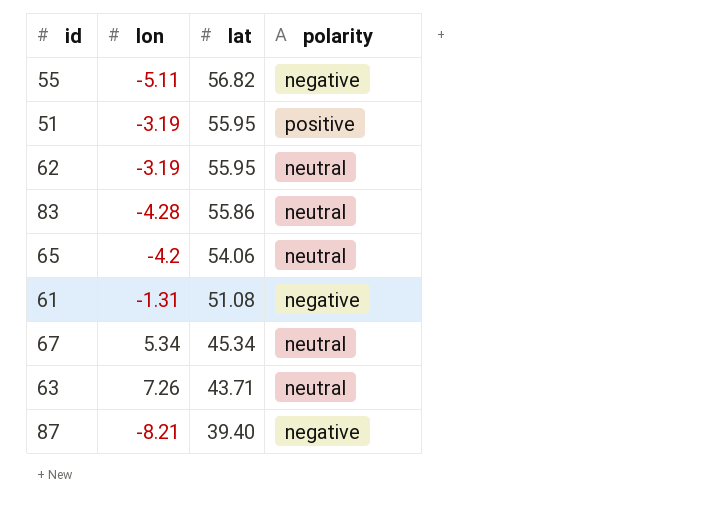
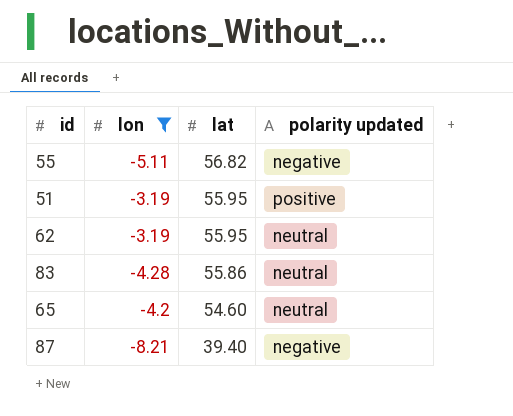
filter: none -> lon <= -3.19
column name: polarity -> polarity updated
65 | lat: 54.06 -> 54.60

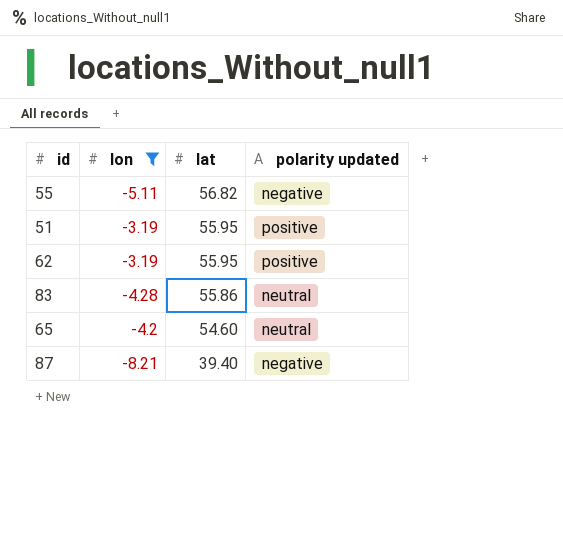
62 | polarity updated: neutral -> positive

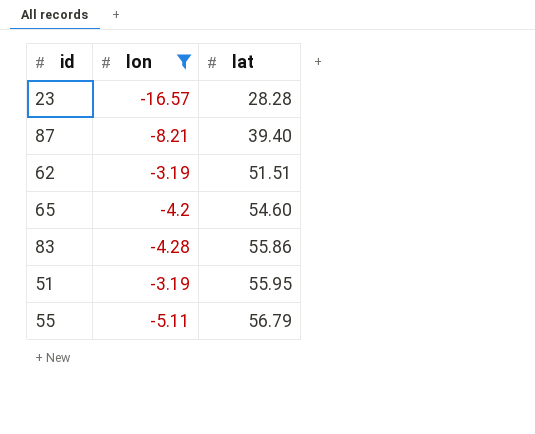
row order: lat descending -> lat ascending
column polarity updated | position: 4 -> none
row 23: none -> -16.57 | 28.28
62 | lat: 55.95 -> 51.51
55 | lat: 56.82 -> 56.79

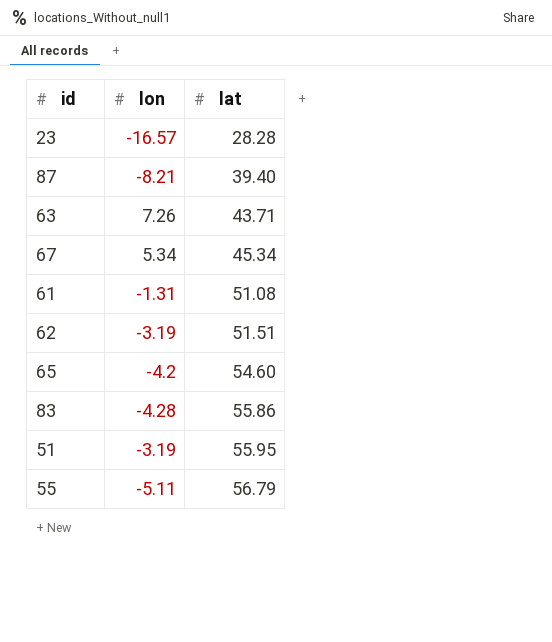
filter: lon <= -3.19 -> none

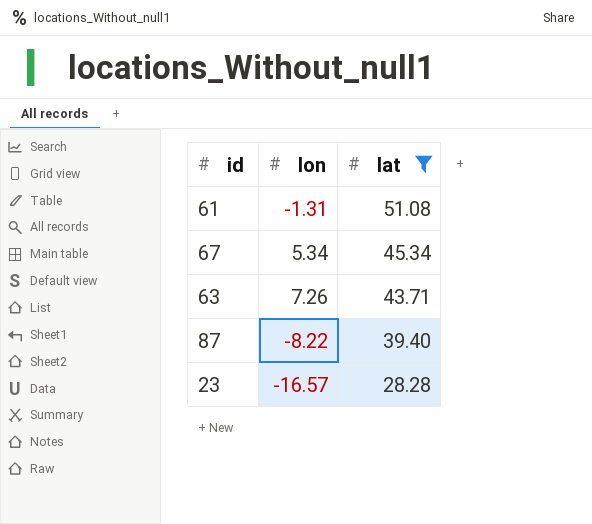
filter: none -> lat <= 51.08
row order: lat ascending -> lat descending
87 | lon: -8.21 -> -8.22

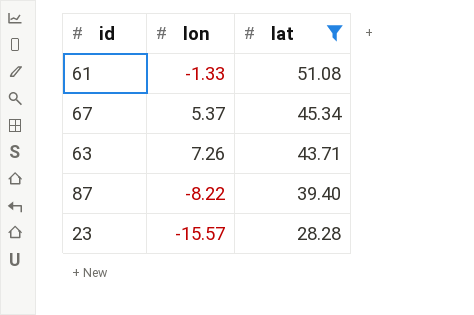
61 | lon: -1.31 -> -1.33
67 | lon: 5.34 -> 5.37
23 | lon: -16.57 -> -15.57

